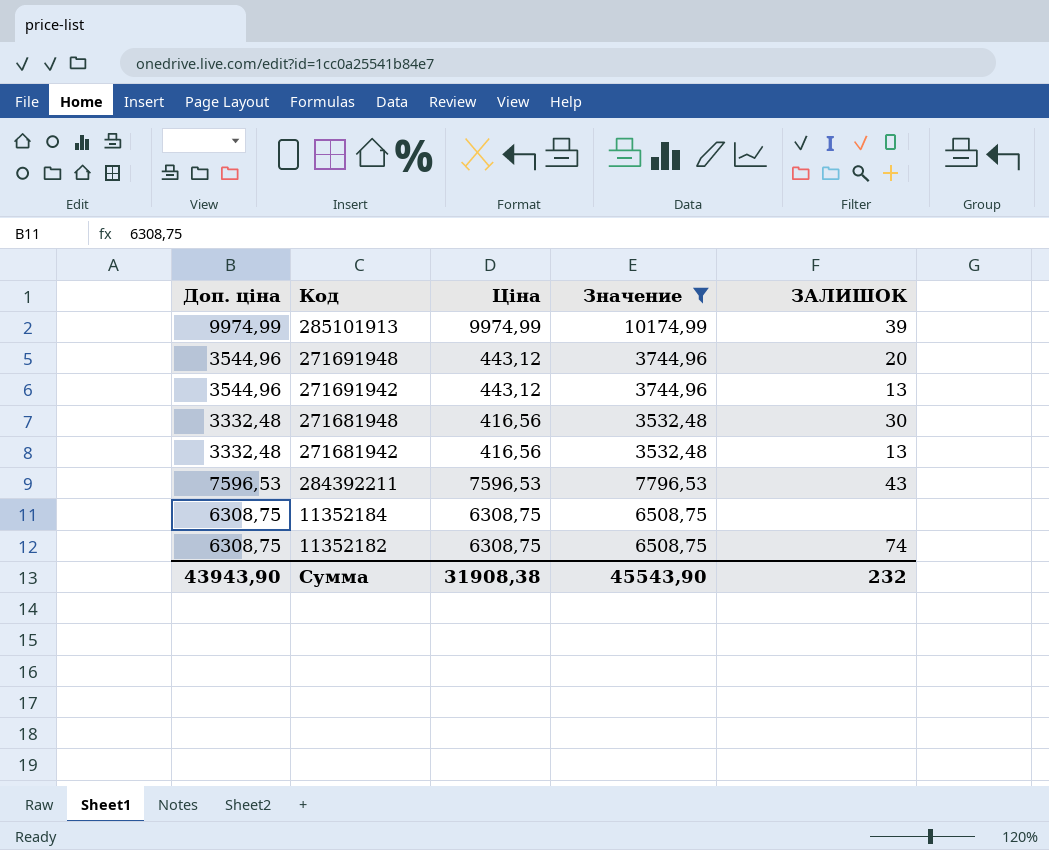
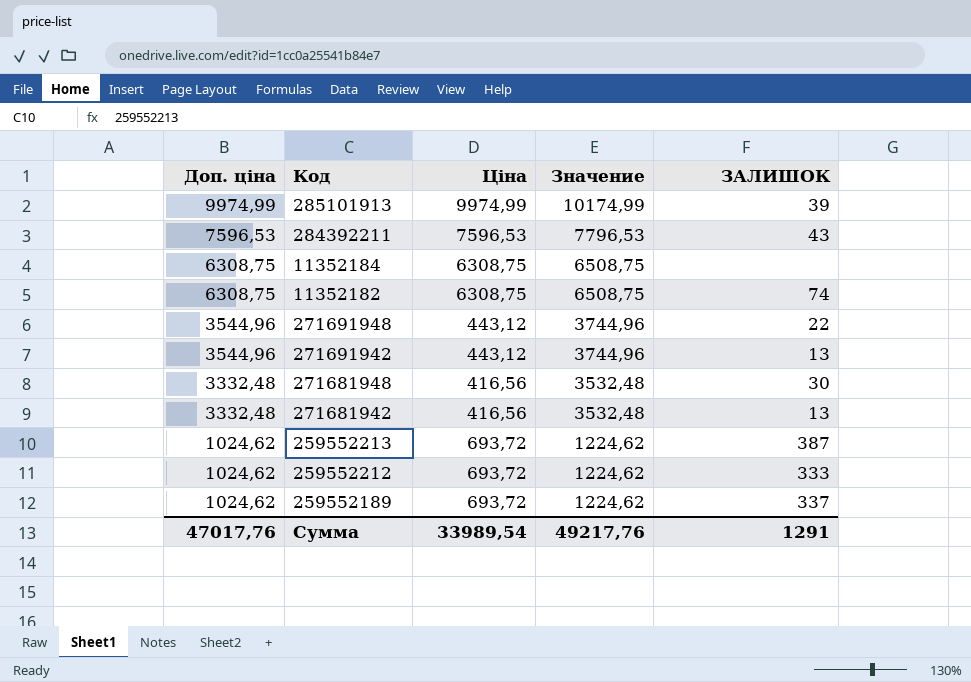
filter: Значение != 1224,62 -> none
row order: none -> Доп. ціна descending
271691948 | ЗАЛИШОК: 20 -> 22
Сумма | Доп. ціна: 43943,90 -> 47017,76
Сумма | Ціна: 31908,38 -> 33989,54
Сумма | Значение: 45543,90 -> 49217,76
Сумма | ЗАЛИШОК: 232 -> 1291

